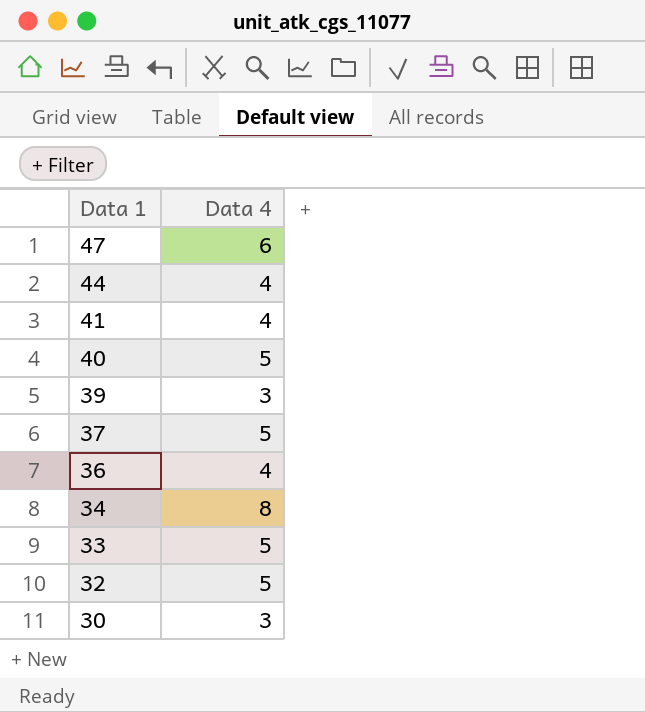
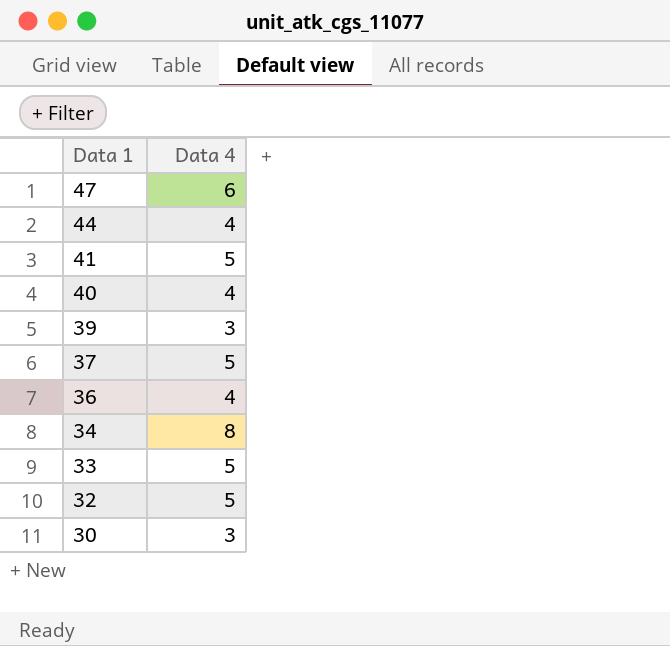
41 | Data 4: 4 -> 5
40 | Data 4: 5 -> 4

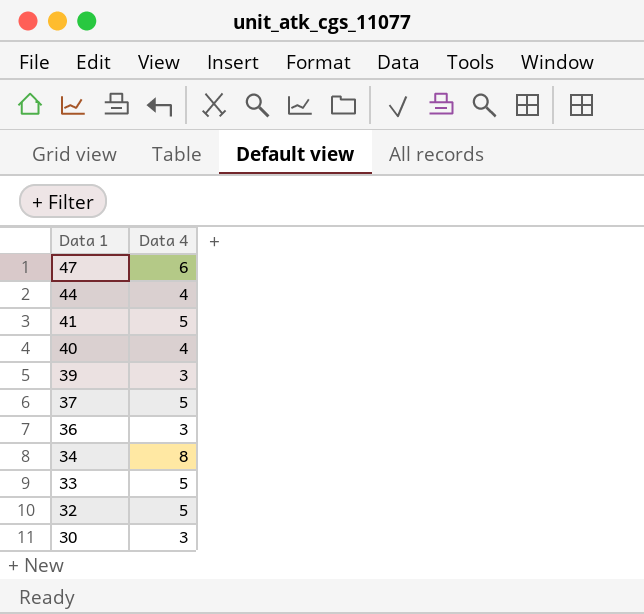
36 | Data 4: 4 -> 3

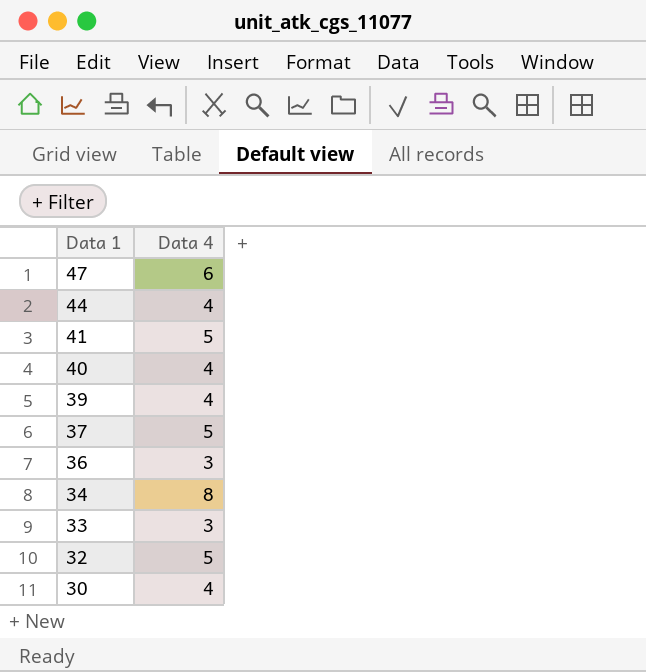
39 | Data 4: 3 -> 4
33 | Data 4: 5 -> 3
30 | Data 4: 3 -> 4

